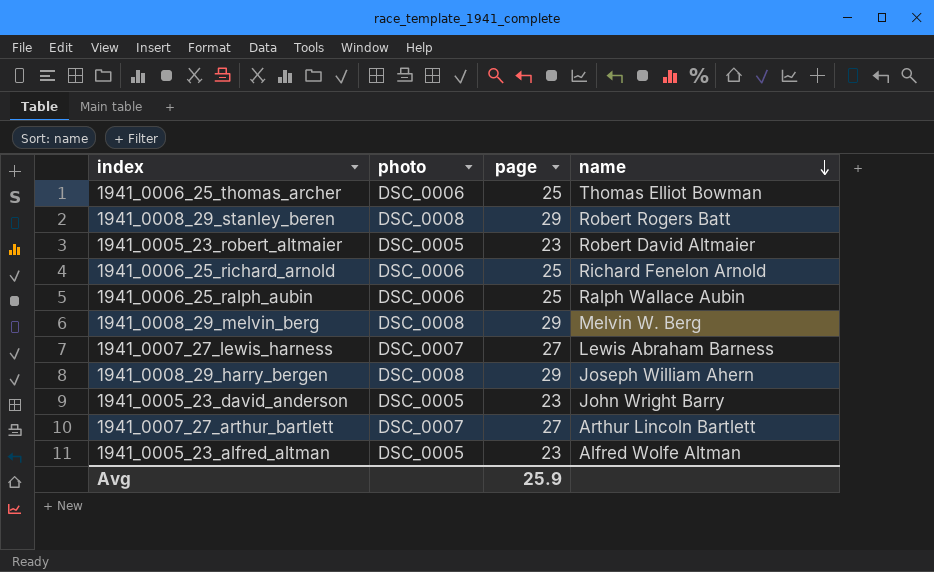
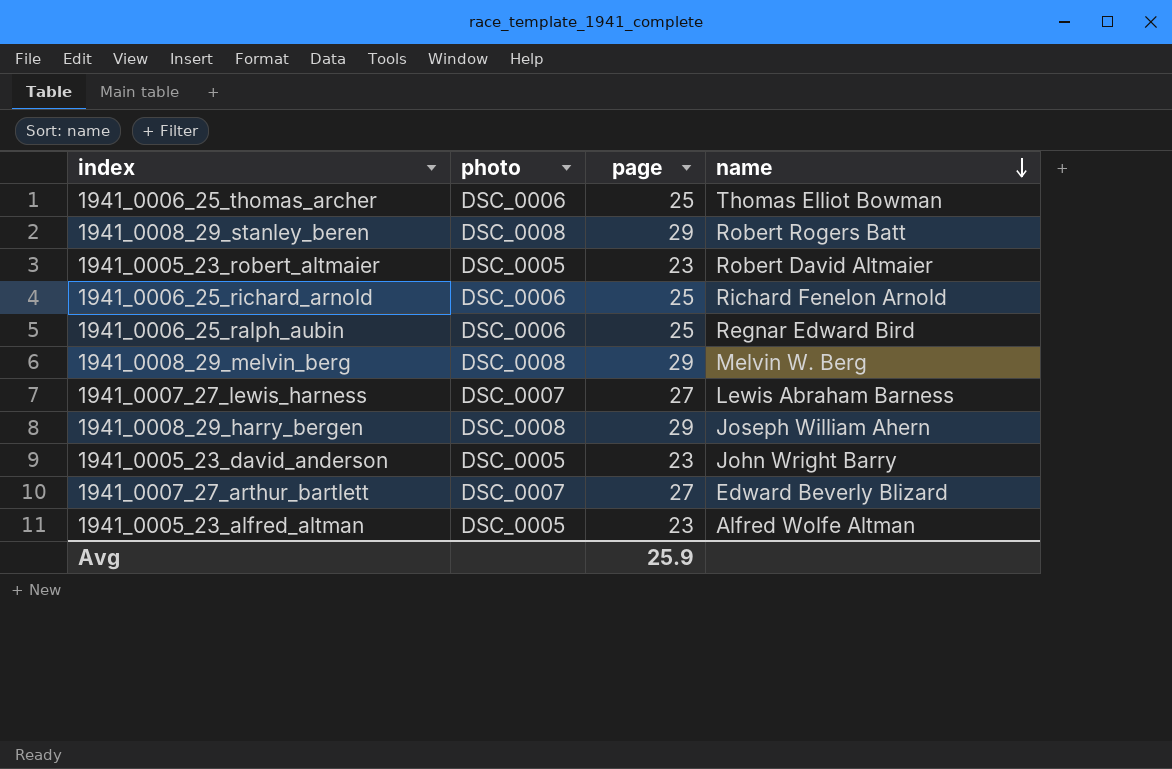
1941_0006_25_ralph_aubin | name: Ralph Wallace Aubin -> Regnar Edward Bird
1941_0007_27_arthur_bartlett | name: Arthur Lincoln Bartlett -> Edward Beverly Blizard

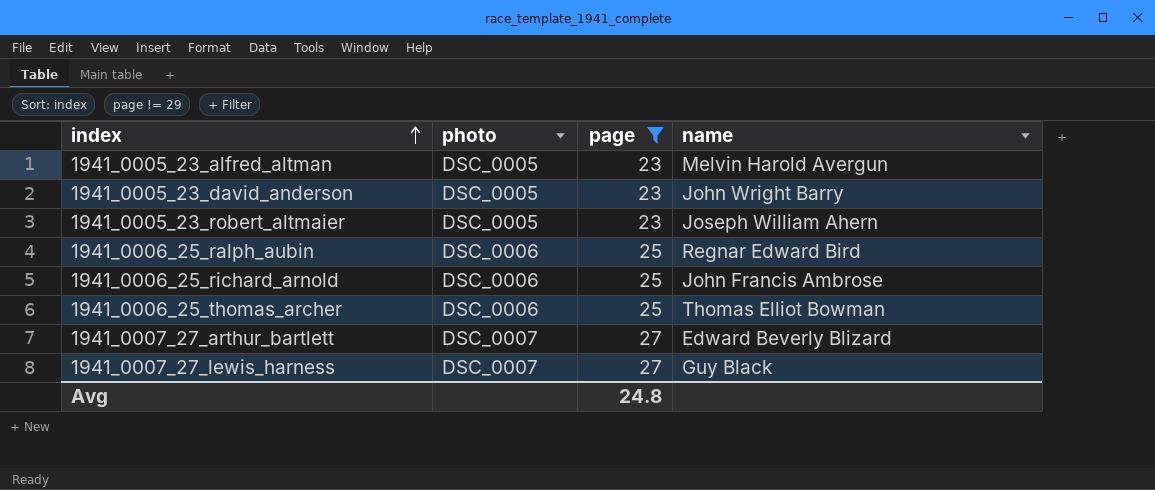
filter: none -> page != 29
row order: name descending -> index ascending
1941_0005_23_alfred_altman | name: Alfred Wolfe Altman -> Melvin Harold Avergun
1941_0005_23_robert_altmaier | name: Robert David Altmaier -> Joseph William Ahern
1941_0006_25_richard_arnold | name: Richard Fenelon Arnold -> John Francis Ambrose
1941_0007_27_lewis_harness | name: Lewis Abraham Barness -> Guy Black
Avg | page: 25.9 -> 24.8

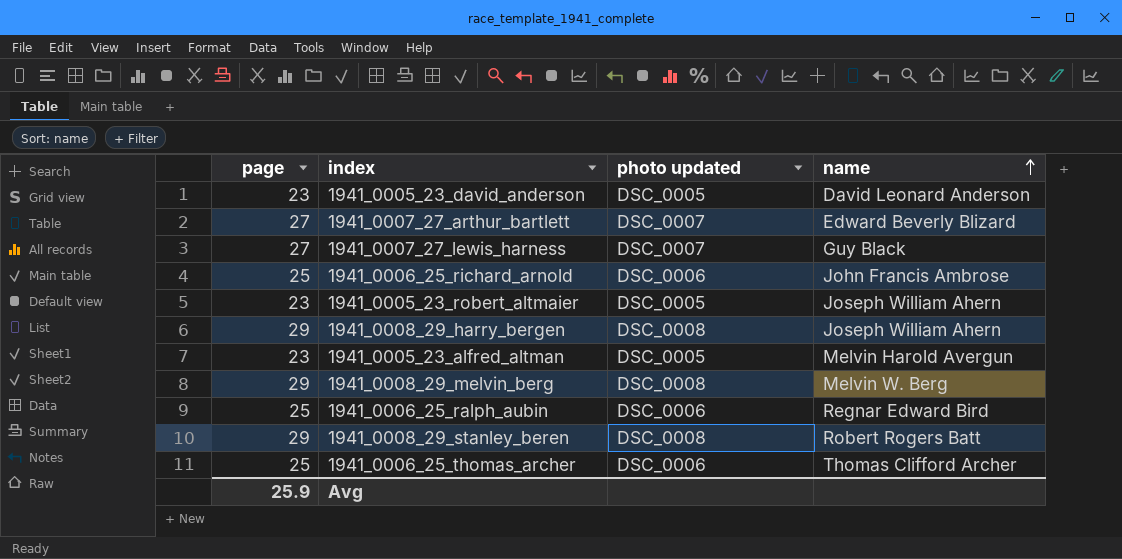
filter: page != 29 -> none
row order: index ascending -> name ascending
column page | position: 3 -> 1
column name: photo -> photo updated
1941_0005_23_david_anderson | name: John Wright Barry -> David Leonard Anderson
1941_0006_25_thomas_archer | name: Thomas Elliot Bowman -> Thomas Clifford Archer
Avg | page: 24.8 -> 25.9

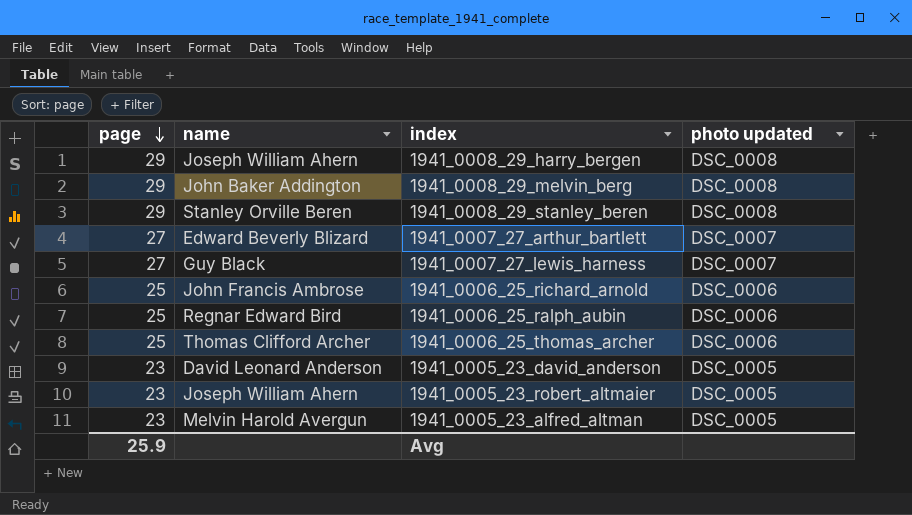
row order: name ascending -> page descending
column name | position: 4 -> 2
1941_0008_29_melvin_berg | name: Melvin W. Berg -> John Baker Addington
1941_0008_29_stanley_beren | name: Robert Rogers Batt -> Stanley Orville Beren

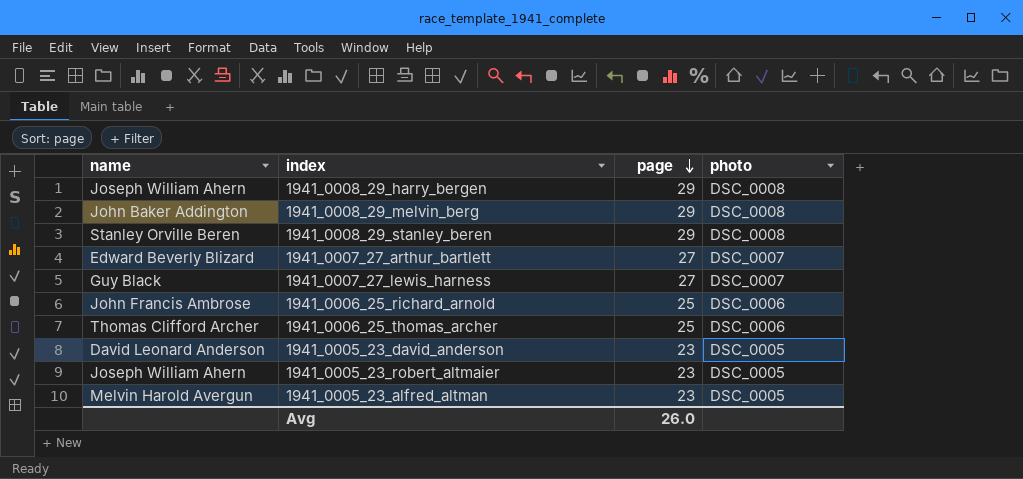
column page | position: 1 -> 3
column name: photo updated -> photo
row 1941_0006_25_ralph_aubin: 25 | Regnar Edward Bird | DSC_0006 -> none
Avg | page: 25.9 -> 26.0

